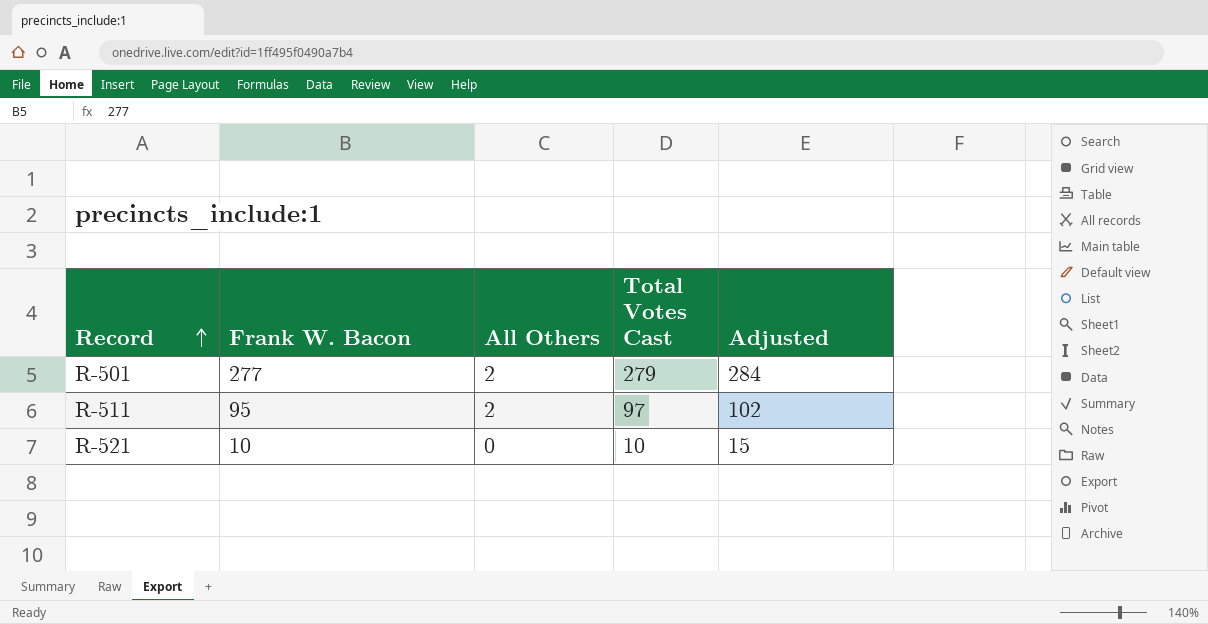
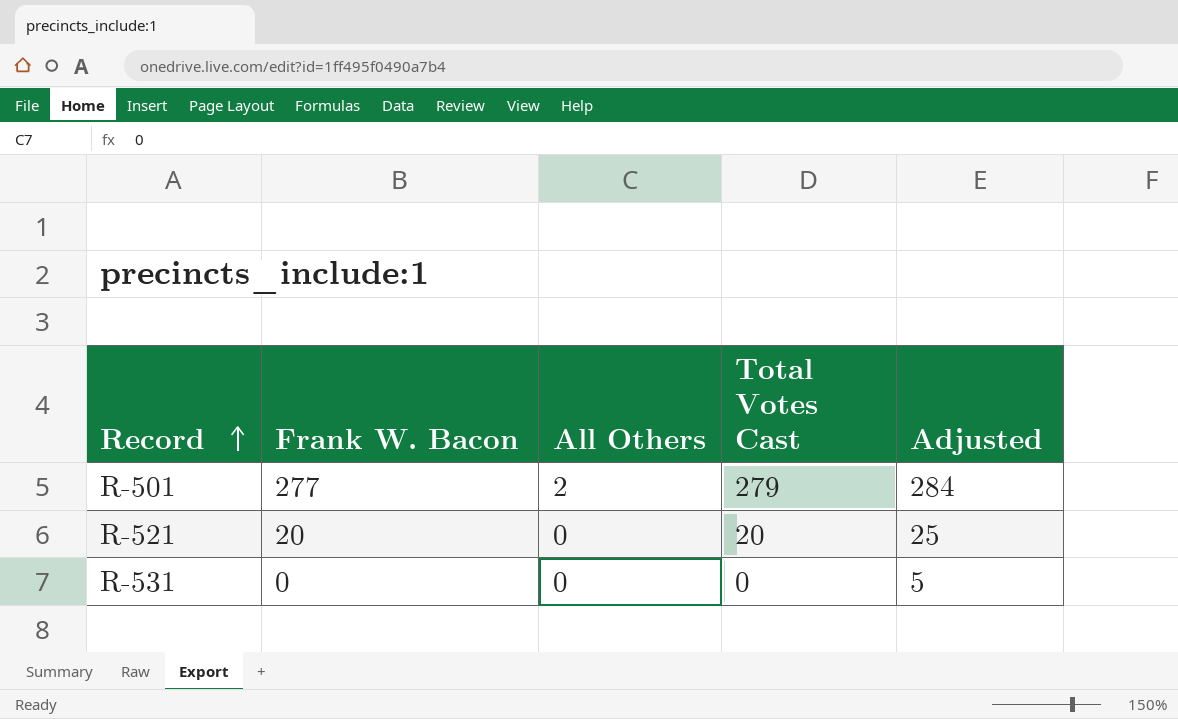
row R-511: 95 | 2 | 97 | 102 -> none
R-521 | Frank W. Bacon: 10 -> 20
R-521 | Total Votes Cast: 10 -> 20
R-521 | Adjusted: 15 -> 25
row R-531: none -> 0 | 0 | 0 | 5

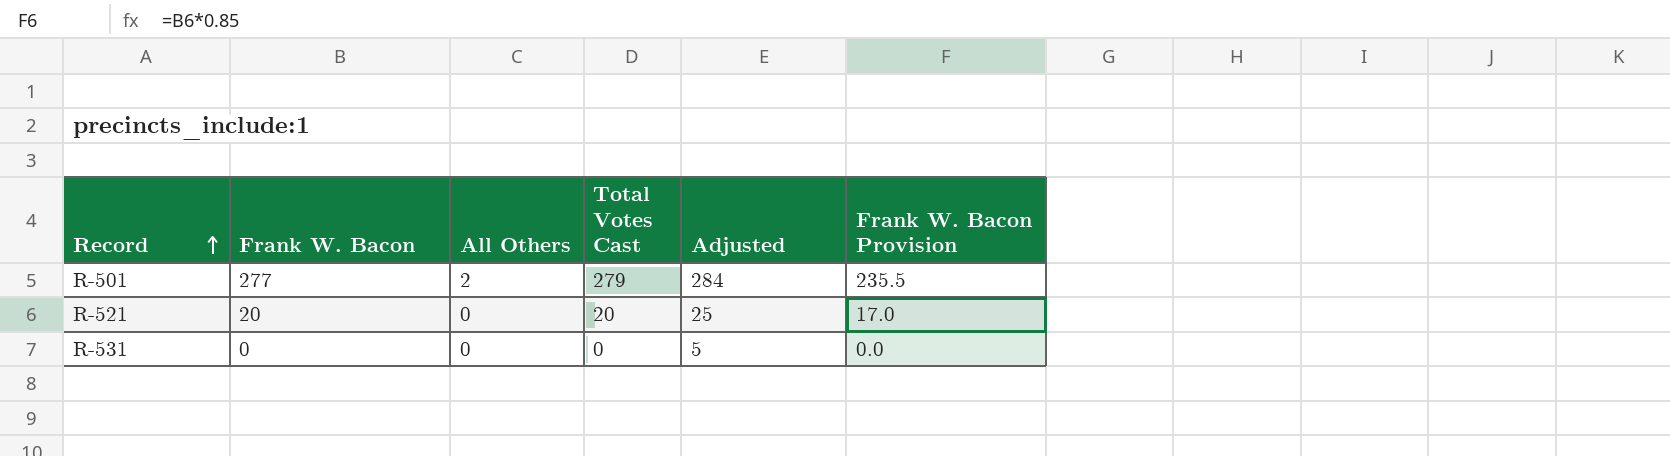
column Frank W. Bacon Provision | formula: none -> [Frank W. Bacon] * 0.85

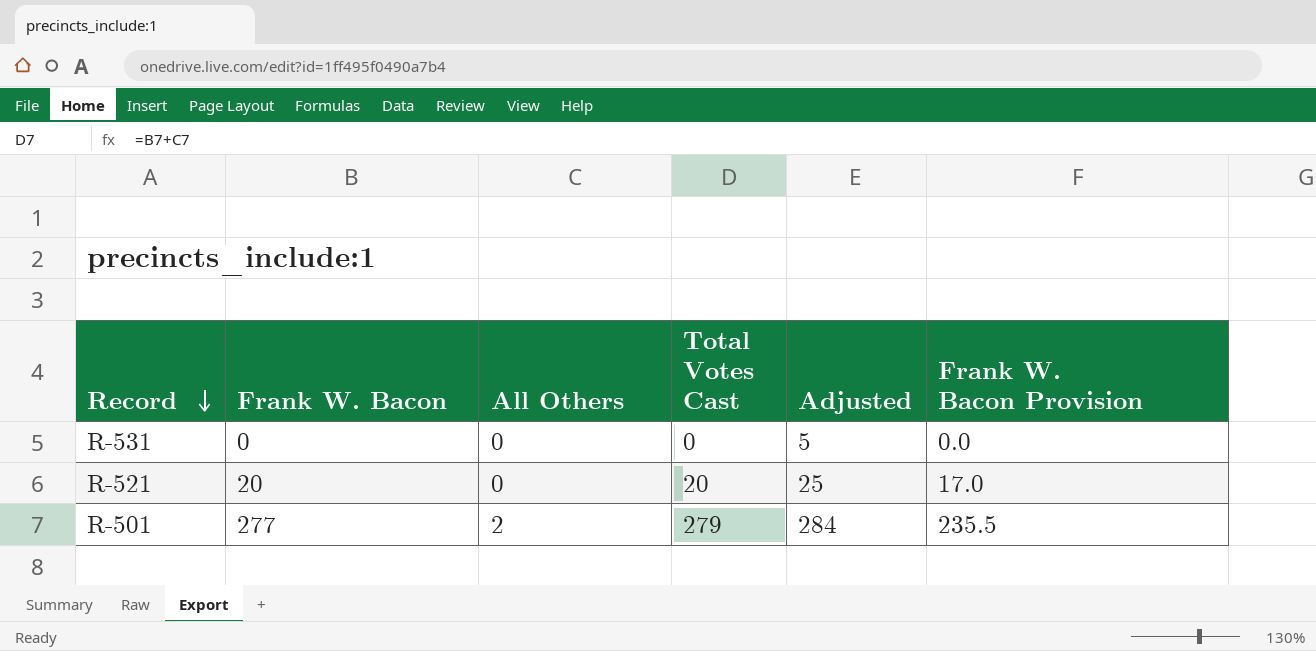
row order: Record ascending -> Record descending

